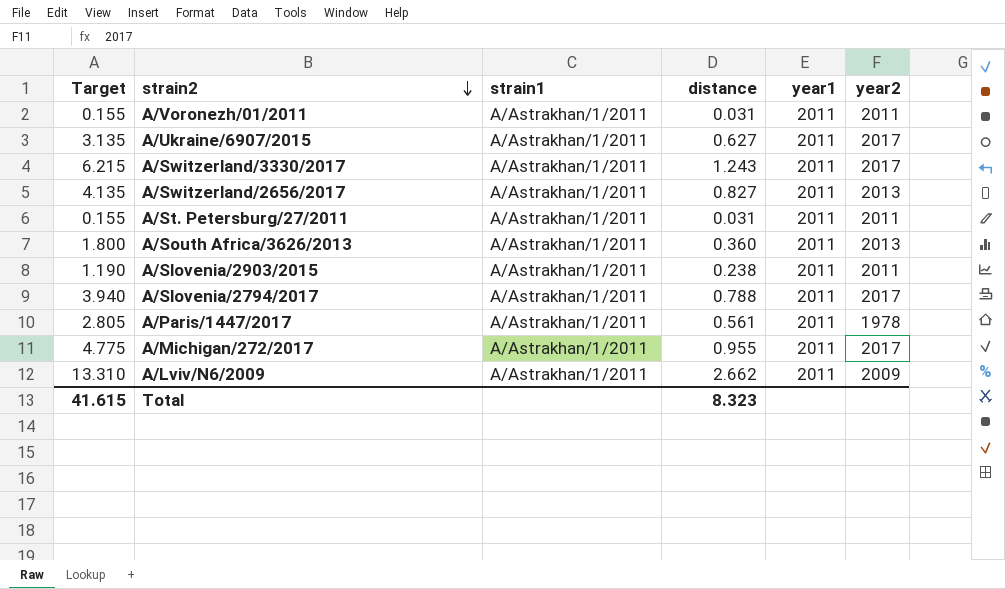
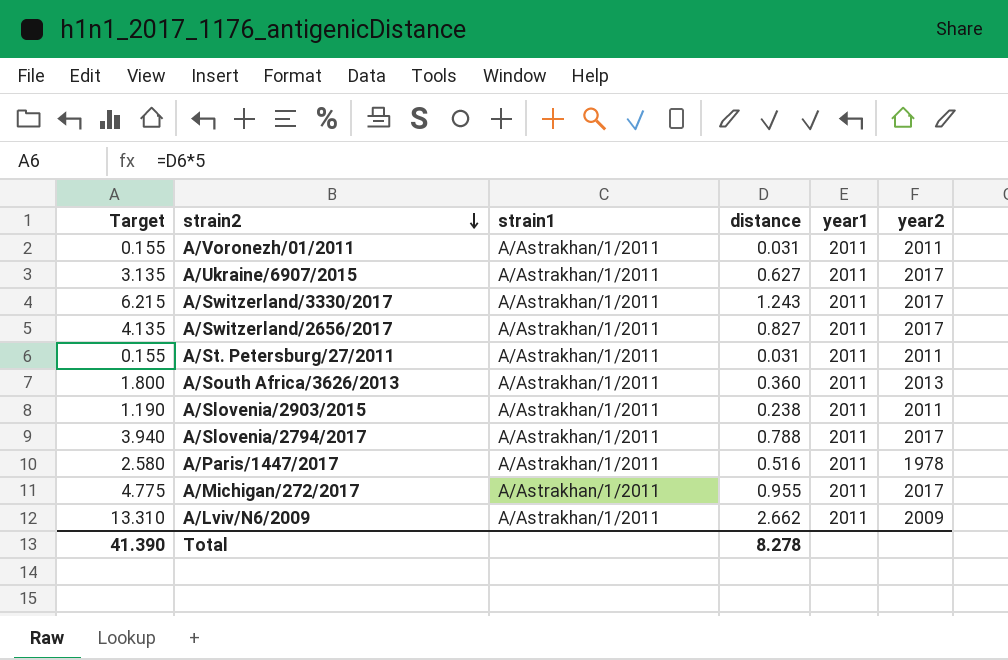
A/Switzerland/2656/2017 | year2: 2013 -> 2017
A/Paris/1447/2017 | Target: 2.805 -> 2.580
A/Paris/1447/2017 | distance: 0.561 -> 0.516
Total | Target: 41.615 -> 41.390
Total | distance: 8.323 -> 8.278

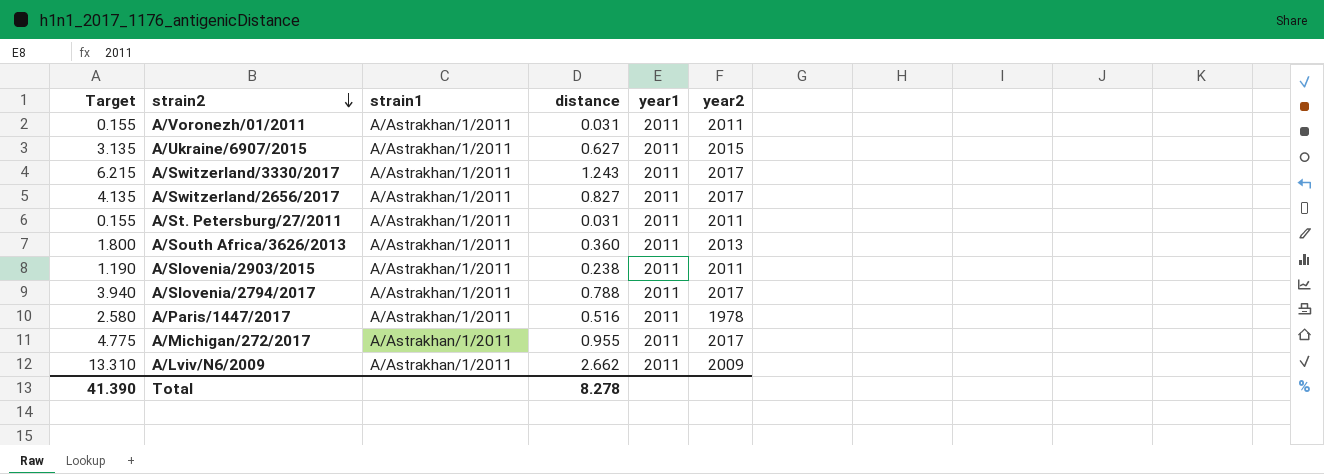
A/Ukraine/6907/2015 | year2: 2017 -> 2015

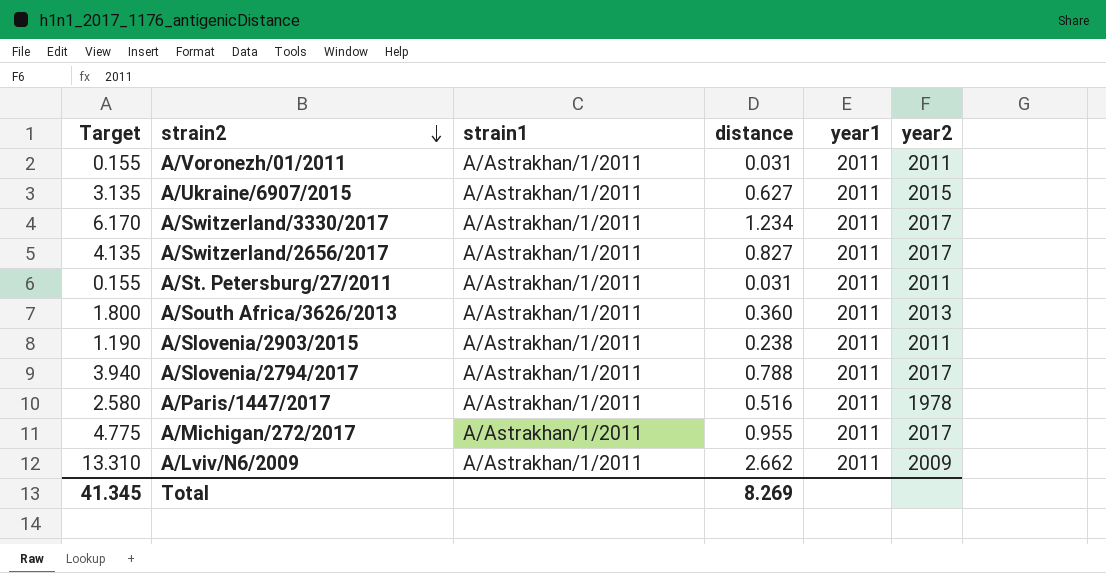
A/Switzerland/3330/2017 | Target: 6.215 -> 6.170
A/Switzerland/3330/2017 | distance: 1.243 -> 1.234
Total | Target: 41.390 -> 41.345
Total | distance: 8.278 -> 8.269

